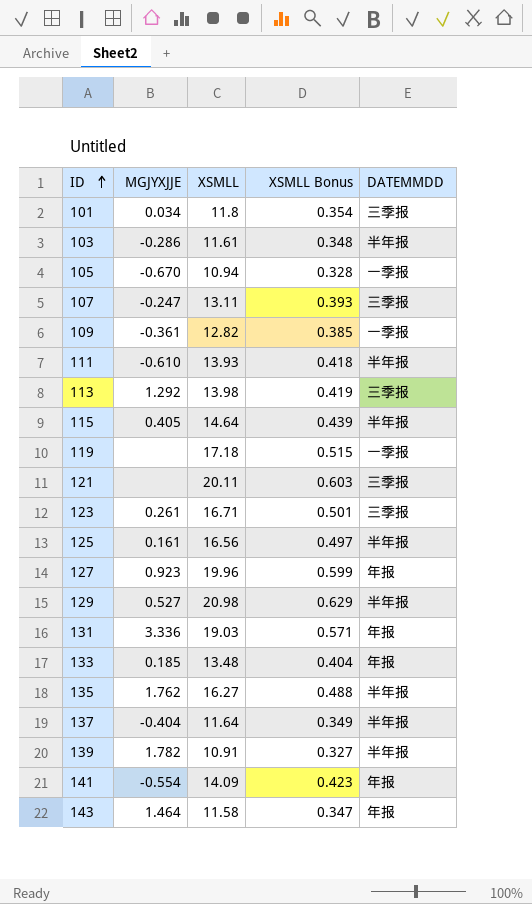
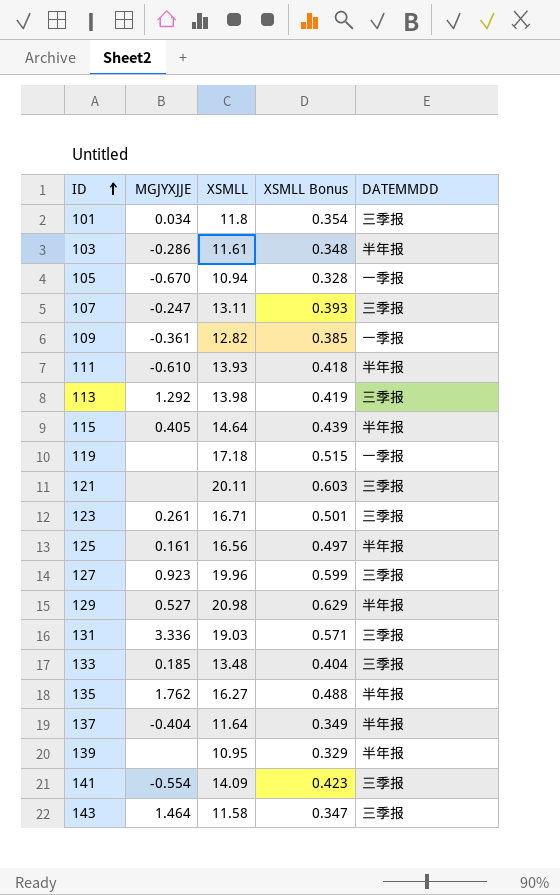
127 | DATEMMDD: 年报 -> 三季报
131 | DATEMMDD: 年报 -> 三季报
133 | DATEMMDD: 年报 -> 三季报
139 | MGJYXJJE: 1.782 -> none
139 | XSMLL: 10.91 -> 10.95
139 | XSMLL Bonus: 0.327 -> 0.329
141 | DATEMMDD: 年报 -> 三季报
143 | DATEMMDD: 年报 -> 三季报

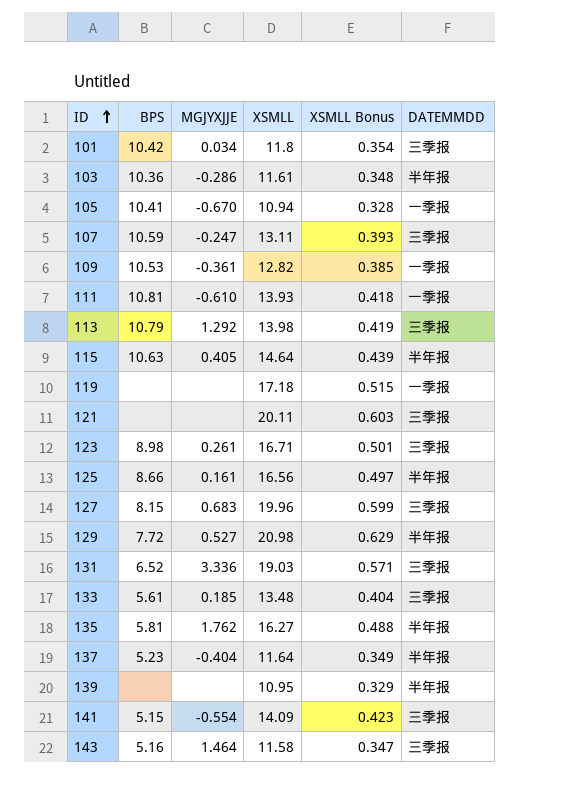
column BPS | position: none -> 2
111 | DATEMMDD: 半年报 -> 一季报
127 | MGJYXJJE: 0.923 -> 0.683

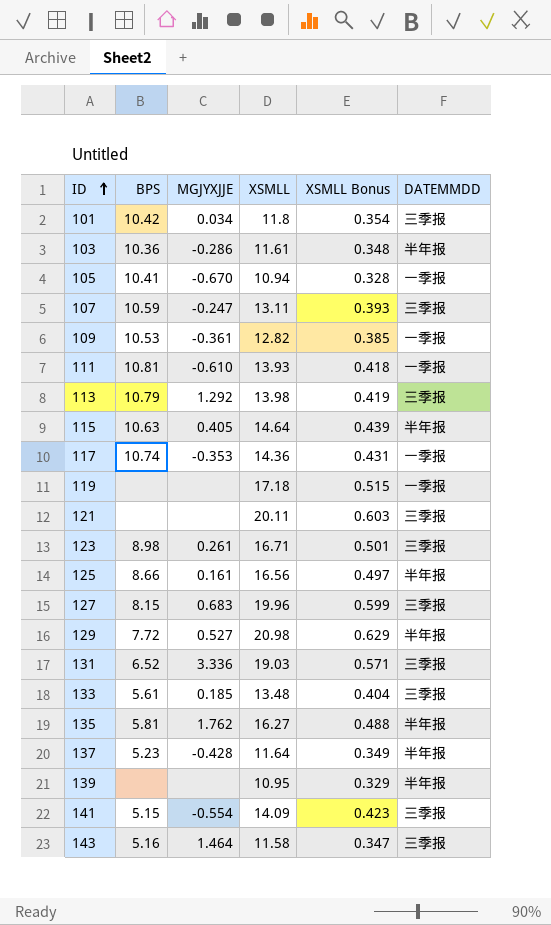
row 117: none -> 10.74 | -0.353 | 14.36 | 0.431 | 一季报
137 | MGJYXJJE: -0.404 -> -0.428

